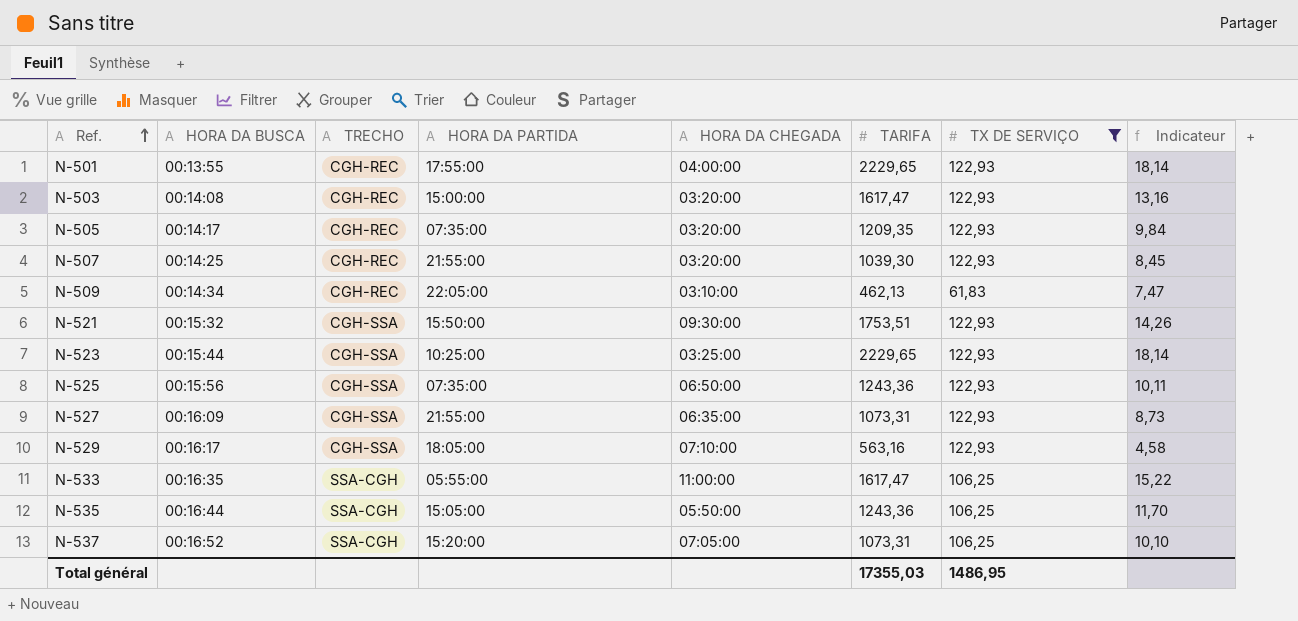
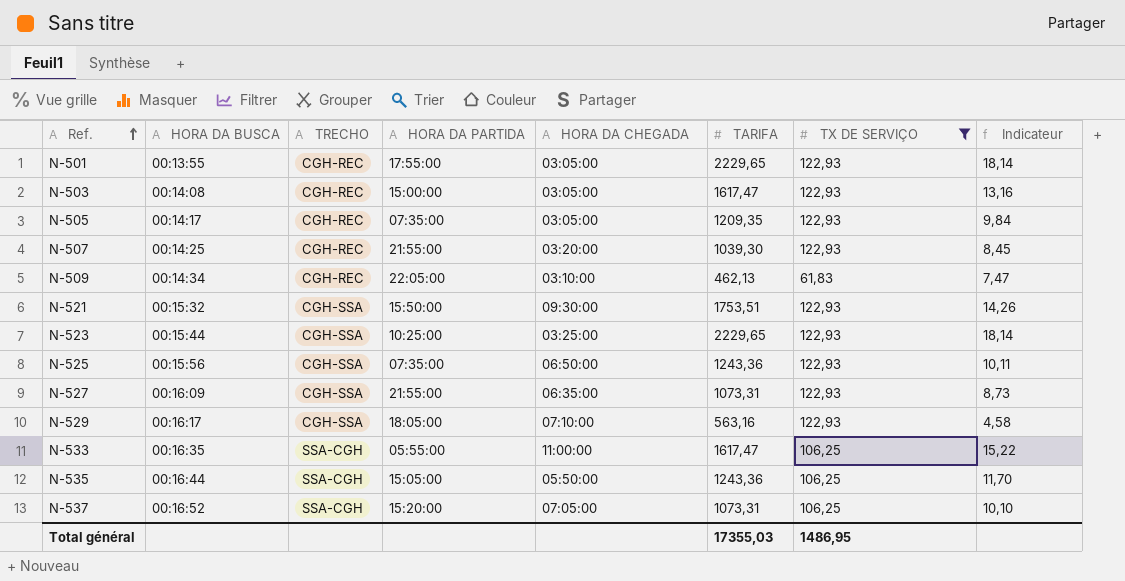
N-501 | HORA DA CHEGADA: 04:00:00 -> 03:05:00
N-503 | HORA DA CHEGADA: 03:20:00 -> 03:05:00
N-505 | HORA DA CHEGADA: 03:20:00 -> 03:05:00

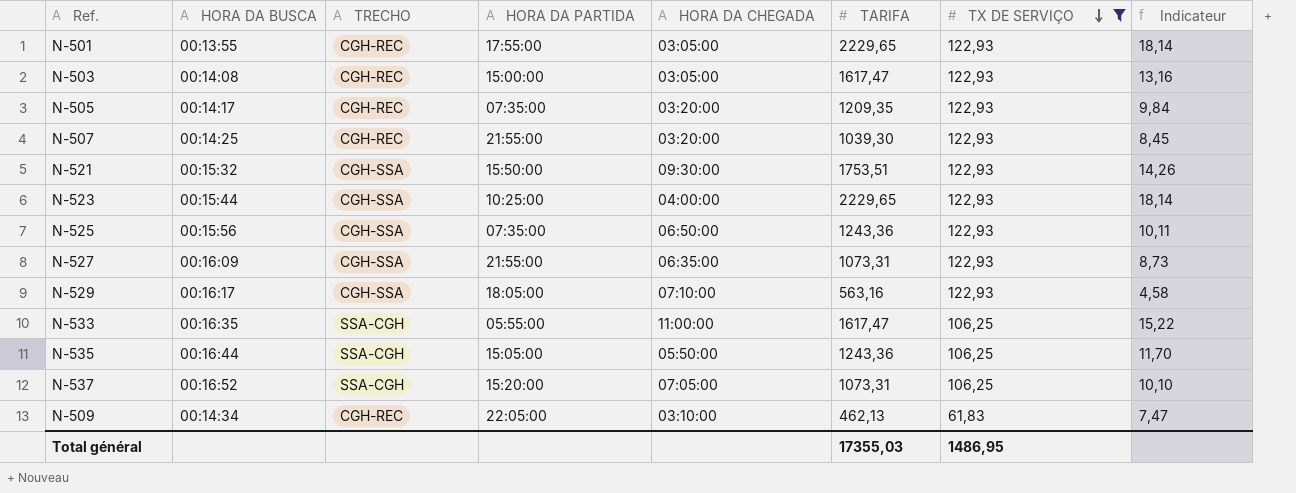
row order: Ref. ascending -> TX DE SERVIÇO descending
N-505 | HORA DA CHEGADA: 03:05:00 -> 03:20:00
N-523 | HORA DA CHEGADA: 03:25:00 -> 04:00:00

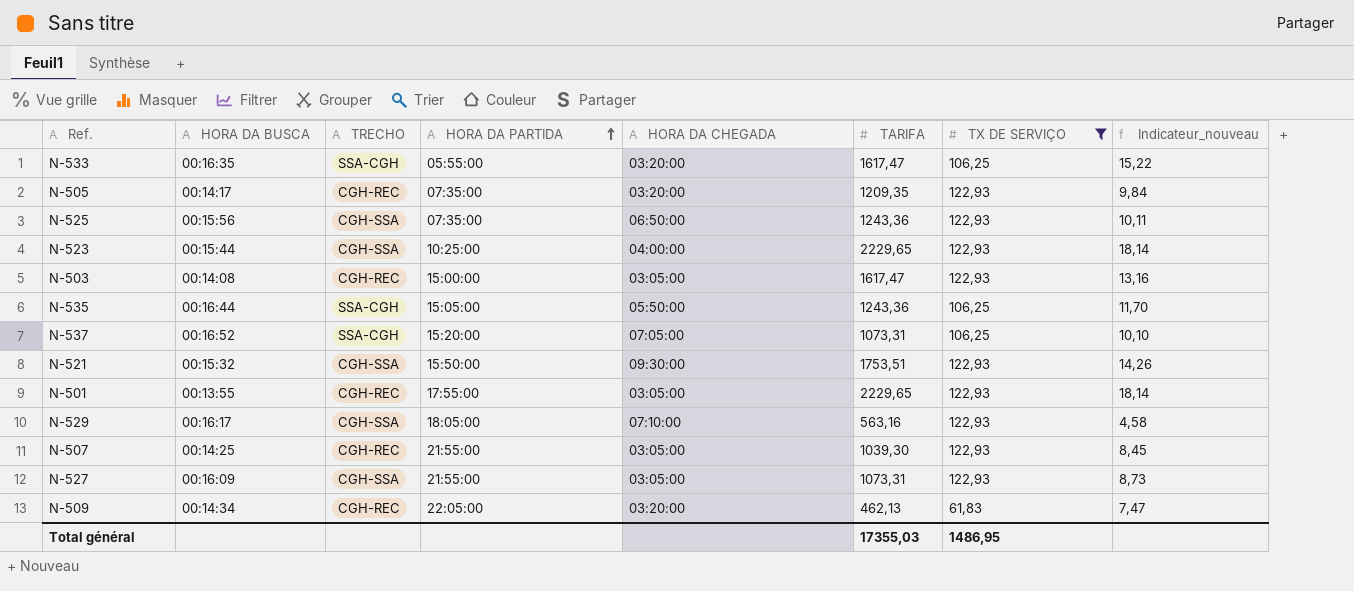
row order: TX DE SERVIÇO descending -> HORA DA PARTIDA ascending
column name: Indicateur -> Indicateur_nouveau
N-533 | HORA DA CHEGADA: 11:00:00 -> 03:20:00
N-507 | HORA DA CHEGADA: 03:20:00 -> 03:05:00
N-527 | HORA DA CHEGADA: 06:35:00 -> 03:05:00
N-509 | HORA DA CHEGADA: 03:10:00 -> 03:20:00

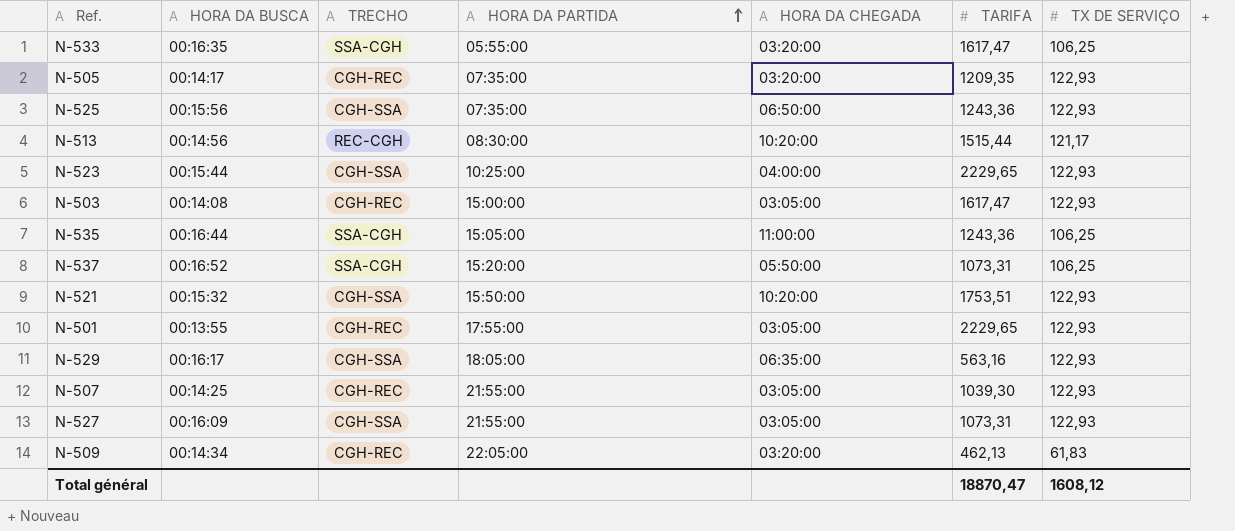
filter: TX DE SERVIÇO != 121,17 -> none
column Indicateur_nouveau | formula: [TARIFA] / [TX DE SERVIÇO] -> none
N-535 | HORA DA CHEGADA: 05:50:00 -> 11:00:00
N-537 | HORA DA CHEGADA: 07:05:00 -> 05:50:00
N-521 | HORA DA CHEGADA: 09:30:00 -> 10:20:00
N-529 | HORA DA CHEGADA: 07:10:00 -> 06:35:00
Total général | TARIFA: 17355,03 -> 18870,47
Total général | TX DE SERVIÇO: 1486,95 -> 1608,12

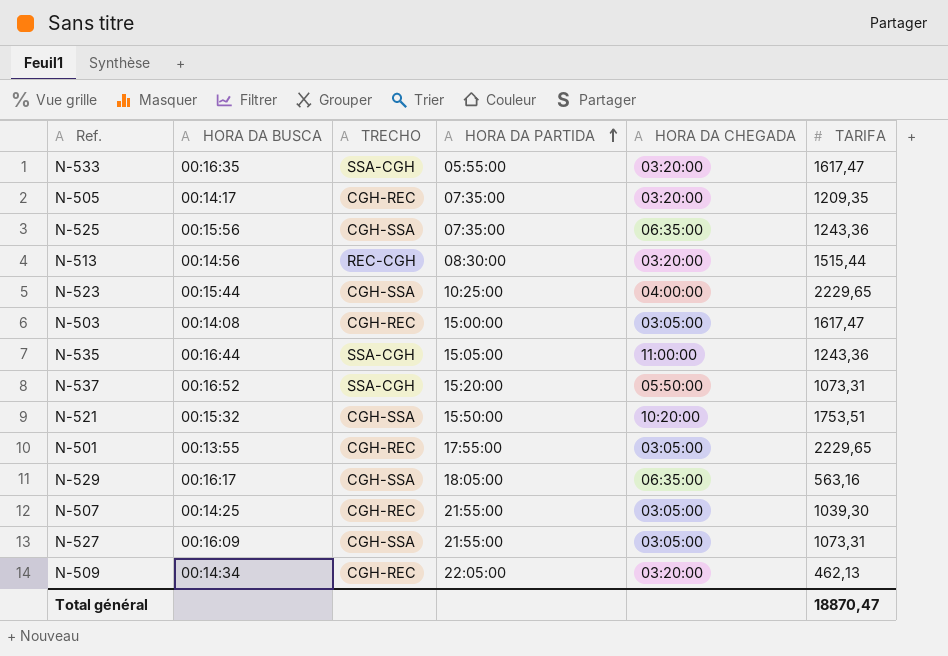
column TX DE SERVIÇO | position: 7 -> none
N-525 | HORA DA CHEGADA: 06:50:00 -> 06:35:00
N-513 | HORA DA CHEGADA: 10:20:00 -> 03:20:00

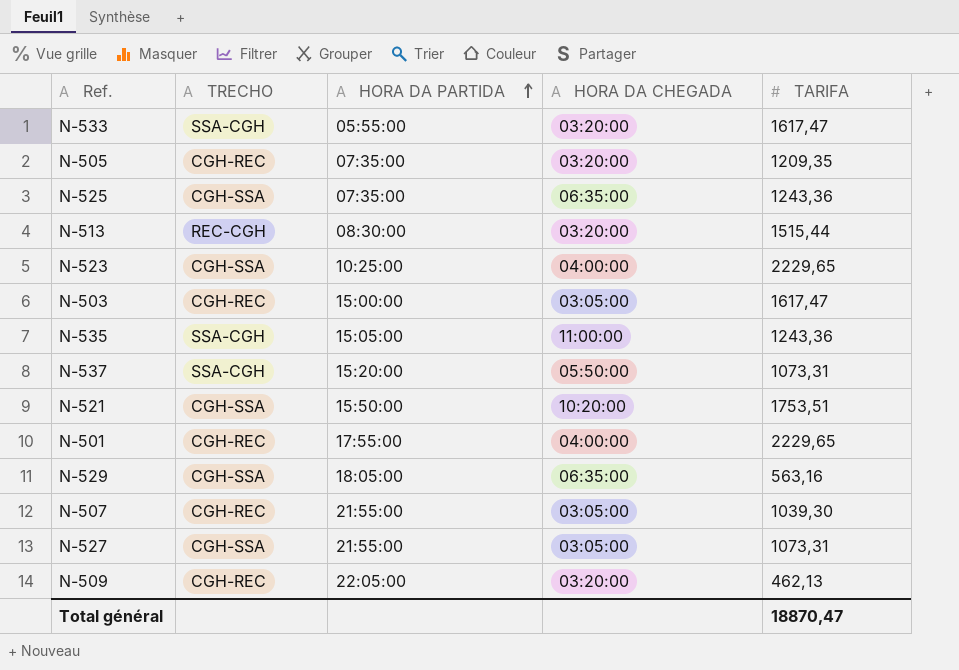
column HORA DA BUSCA | position: 2 -> none
N-501 | HORA DA CHEGADA: 03:05:00 -> 04:00:00

